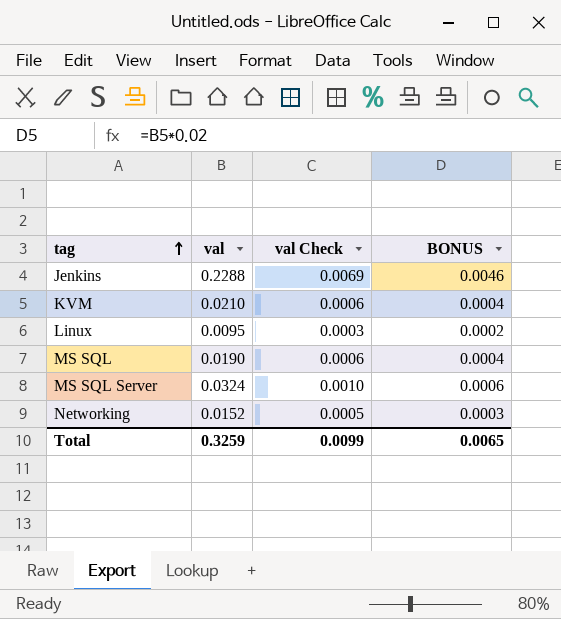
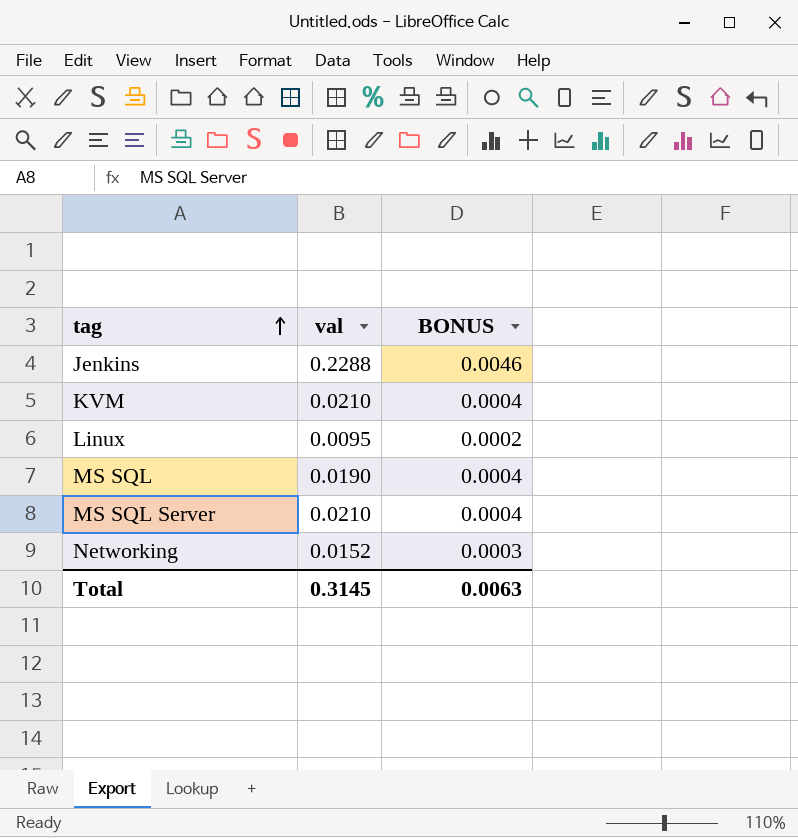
column val Check | formula: [val] * 0.03 -> none
MS SQL Server | val: 0.0324 -> 0.0210
MS SQL Server | BONUS: 0.0006 -> 0.0004
Total | val: 0.3259 -> 0.3145
Total | BONUS: 0.0065 -> 0.0063

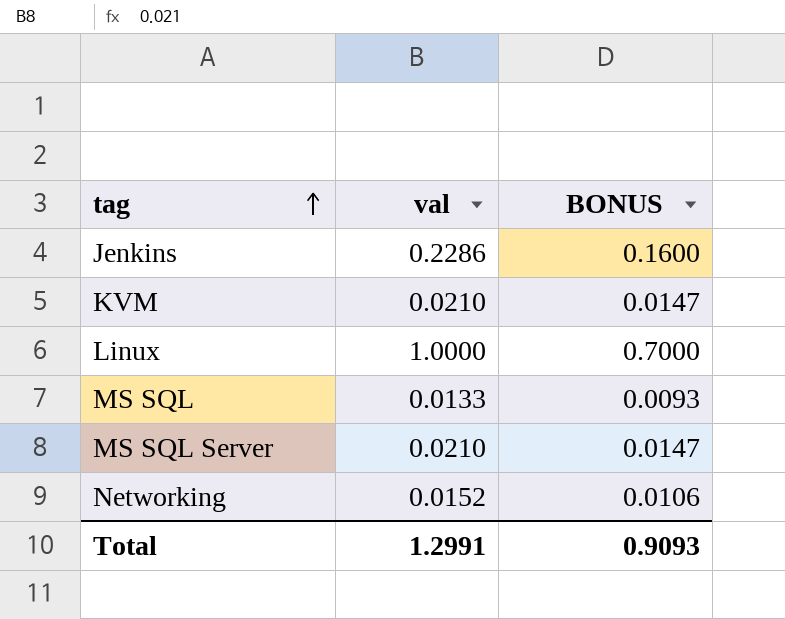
column BONUS | formula: [val] * 0.02 -> [val] * 0.7
Jenkins | val: 0.2288 -> 0.2286
Linux | val: 0.0095 -> 1.0000
MS SQL | val: 0.0190 -> 0.0133
Total | val: 0.3145 -> 1.2991
Total | BONUS: 0.0063 -> 0.9093

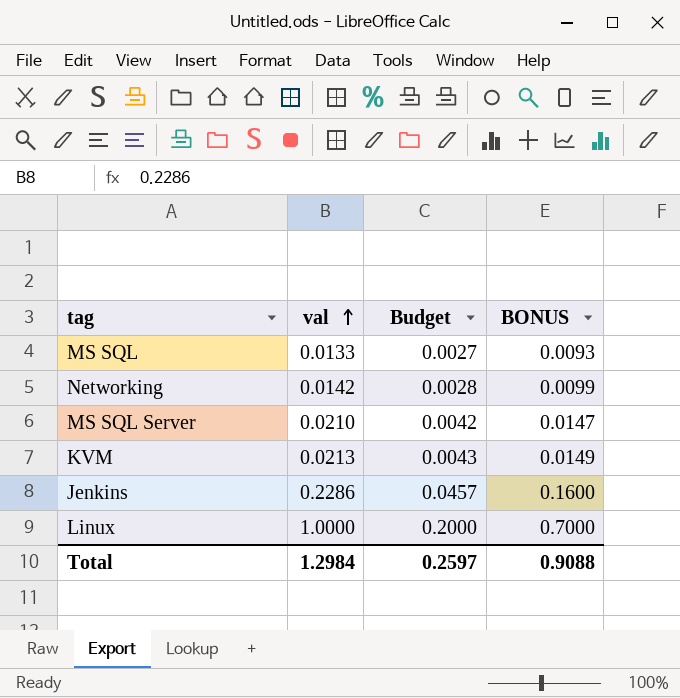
row order: tag ascending -> val ascending
column Budget | formula: none -> [val] * 0.2
Networking | val: 0.0152 -> 0.0142
Networking | BONUS: 0.0106 -> 0.0099
KVM | val: 0.0210 -> 0.0213
KVM | BONUS: 0.0147 -> 0.0149
Total | val: 1.2991 -> 1.2984
Total | BONUS: 0.9093 -> 0.9088

